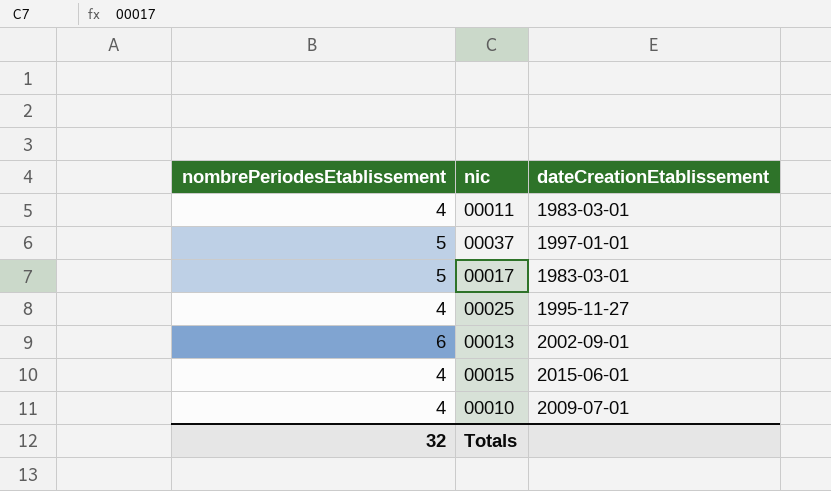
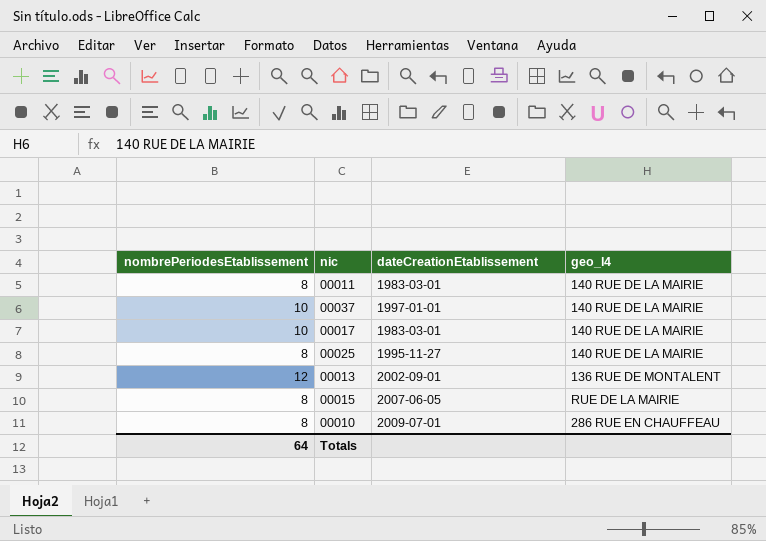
column geo_l4 | position: none -> 4
00011 | nombrePeriodesEtablissement: 4 -> 8
00037 | nombrePeriodesEtablissement: 5 -> 10
00017 | nombrePeriodesEtablissement: 5 -> 10
00025 | nombrePeriodesEtablissement: 4 -> 8
00013 | nombrePeriodesEtablissement: 6 -> 12
00015 | nombrePeriodesEtablissement: 4 -> 8
00015 | dateCreationEtablissement: 2015-06-01 -> 2007-06-05
00010 | nombrePeriodesEtablissement: 4 -> 8
Totals | nombrePeriodesEtablissement: 32 -> 64

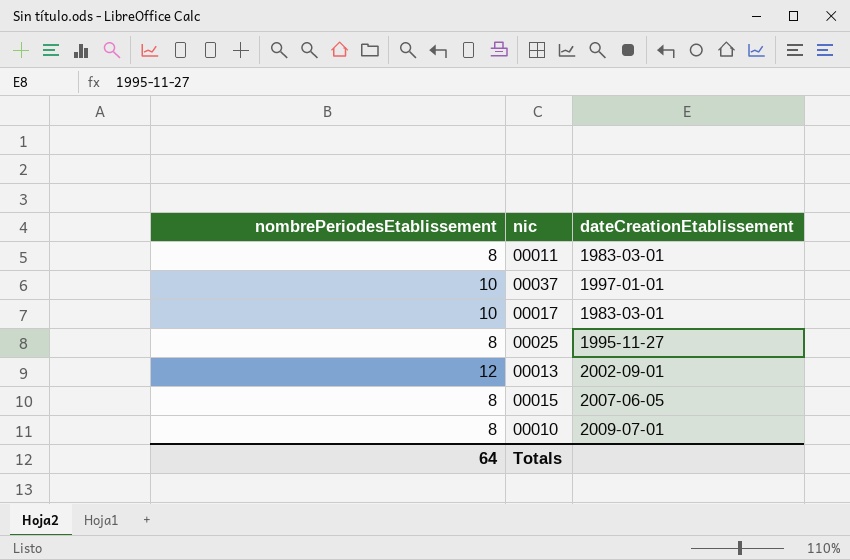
column geo_l4 | position: 4 -> none

